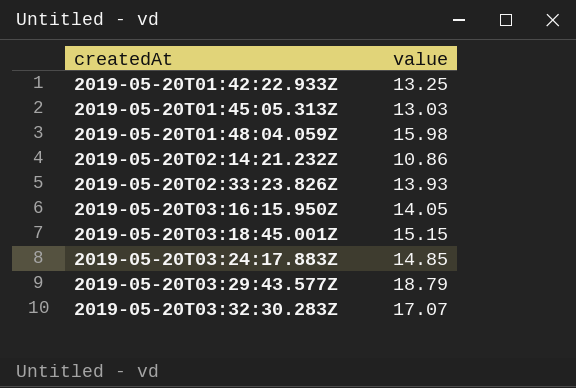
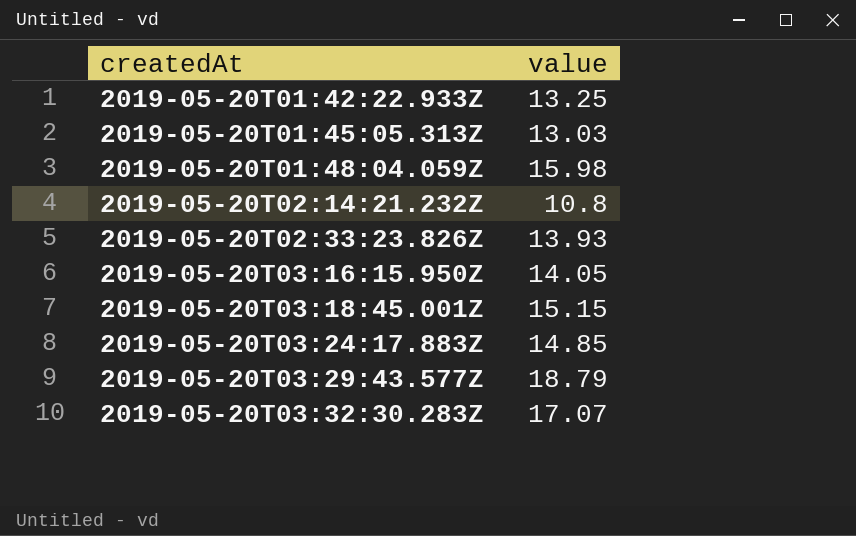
2019-05-20T02:14:21.232Z | value: 10.86 -> 10.8

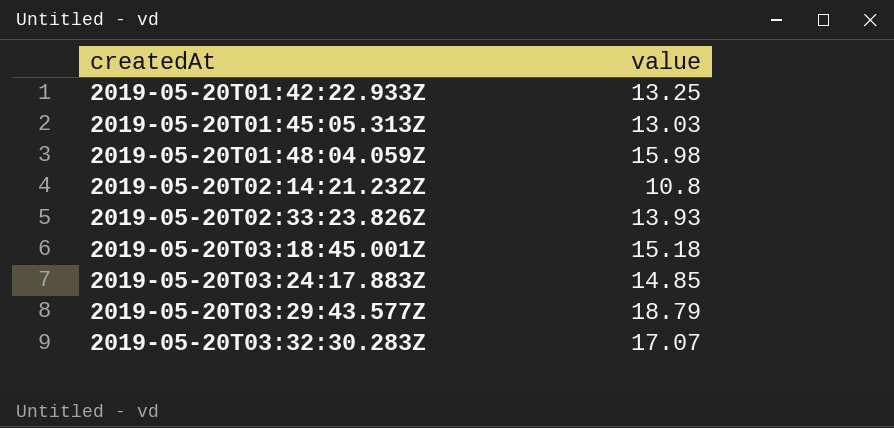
row 2019-05-20T03:16:15.950Z: 14.05 -> none
2019-05-20T03:18:45.001Z | value: 15.15 -> 15.18

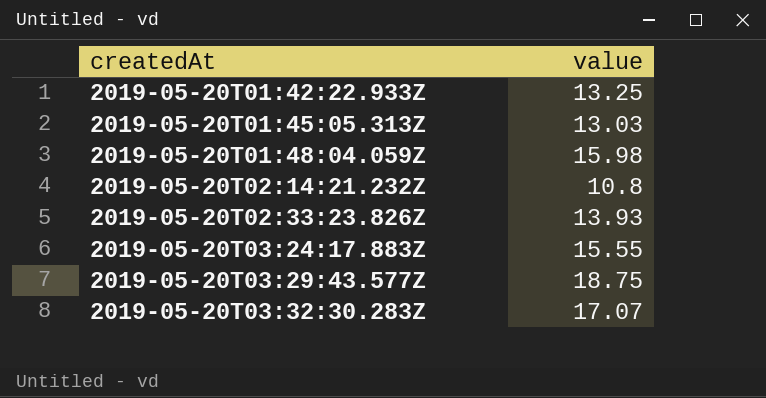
row 2019-05-20T03:18:45.001Z: 15.18 -> none
2019-05-20T03:24:17.883Z | value: 14.85 -> 15.55
2019-05-20T03:29:43.577Z | value: 18.79 -> 18.75

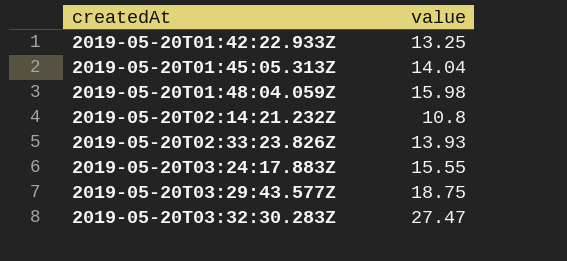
2019-05-20T01:45:05.313Z | value: 13.03 -> 14.04
2019-05-20T03:32:30.283Z | value: 17.07 -> 27.47

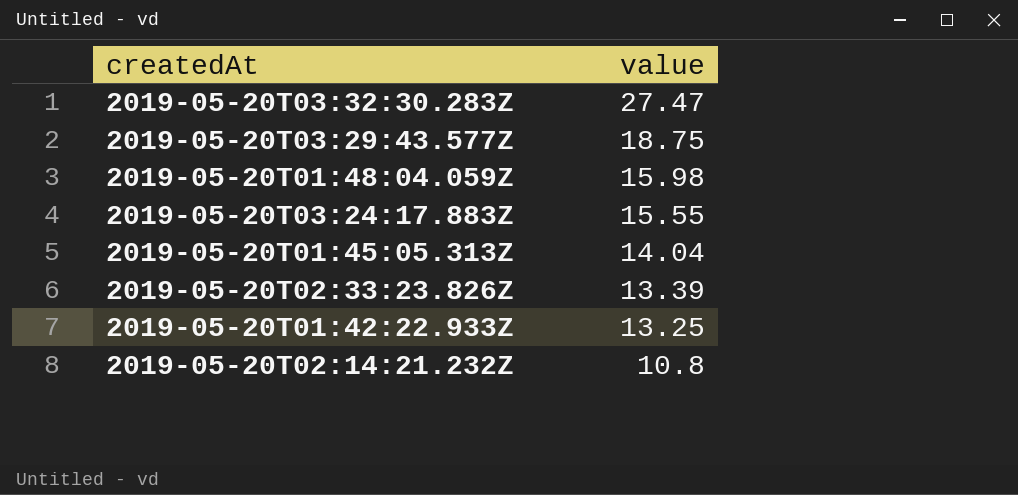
row order: createdAt ascending -> value descending
2019-05-20T02:33:23.826Z | value: 13.93 -> 13.39

